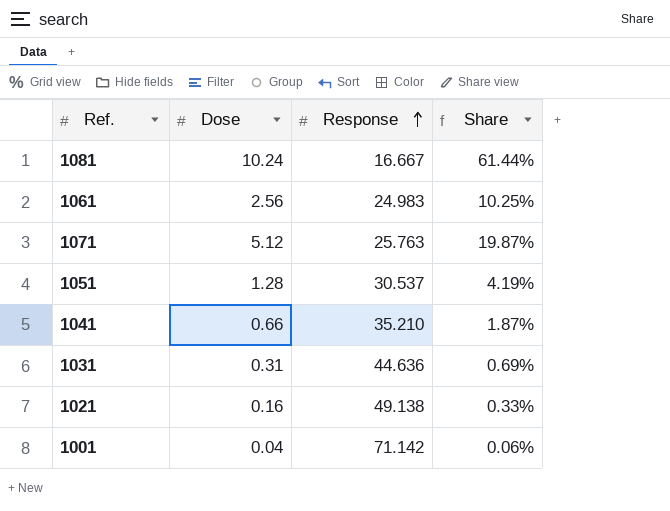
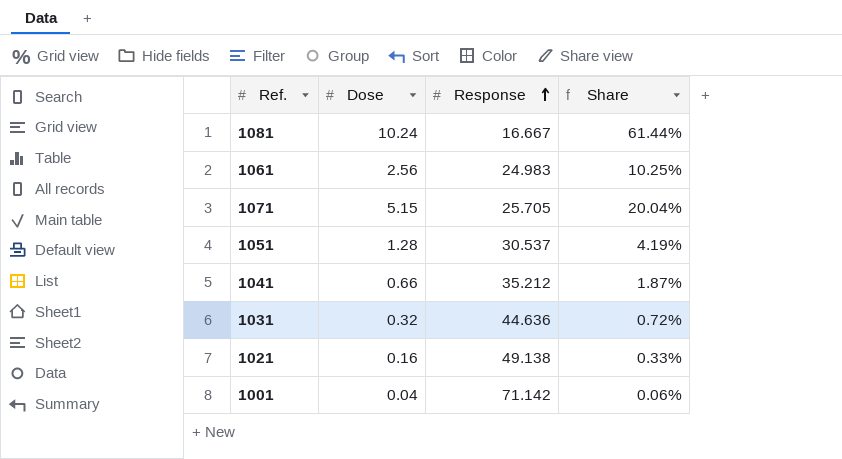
1071 | Dose: 5.12 -> 5.15
1071 | Response: 25.763 -> 25.705
1071 | Share: 19.87% -> 20.04%
1041 | Response: 35.210 -> 35.212
1031 | Dose: 0.31 -> 0.32
1031 | Share: 0.69% -> 0.72%

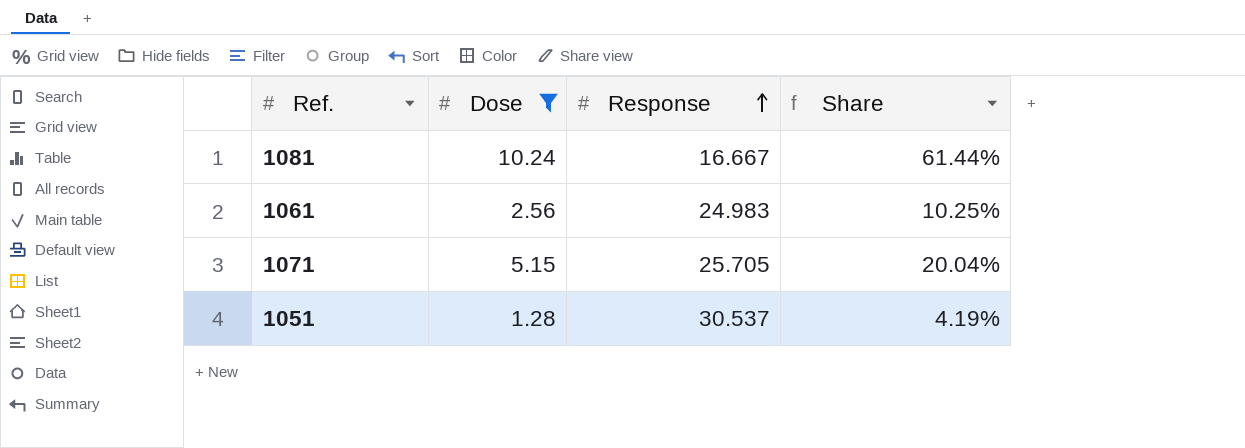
filter: none -> Dose >= 1.28

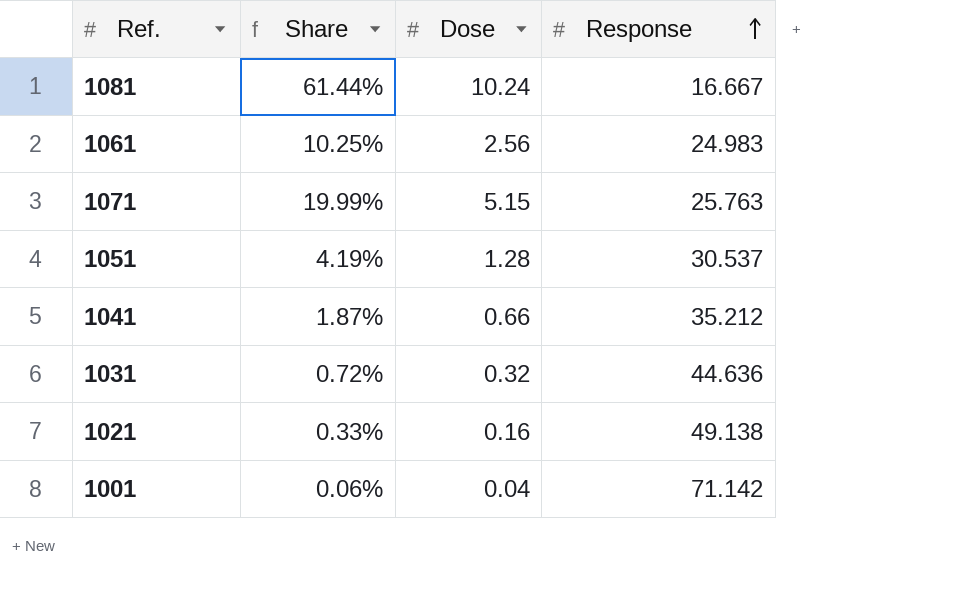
filter: Dose >= 1.28 -> none
column Share | position: 4 -> 2
1071 | Share: 20.04% -> 19.99%
1071 | Response: 25.705 -> 25.763

